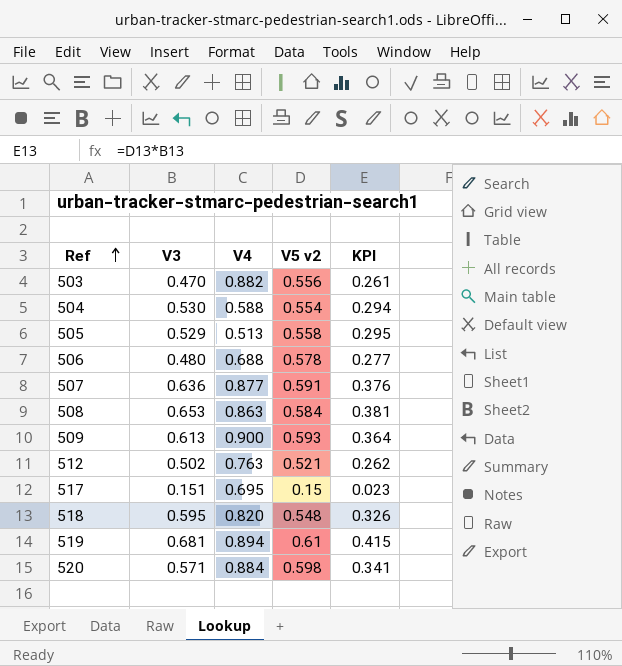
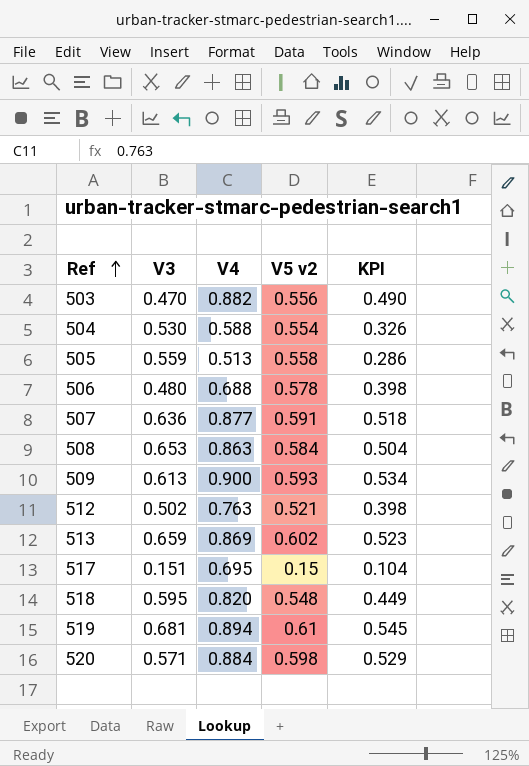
column KPI | formula: [V3] * [V5 v2] -> [V4] * [V5 v2]
505 | V3: 0.529 -> 0.559
row 513: none -> 0.659 | 0.869 | 0.602 | 0.523

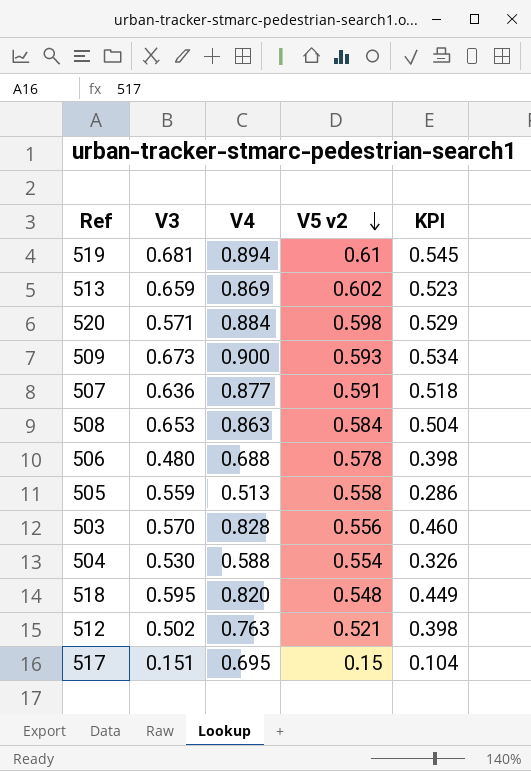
row order: Ref ascending -> V5 v2 descending
509 | V3: 0.613 -> 0.673
503 | V3: 0.470 -> 0.570
503 | V4: 0.882 -> 0.828
503 | KPI: 0.490 -> 0.460

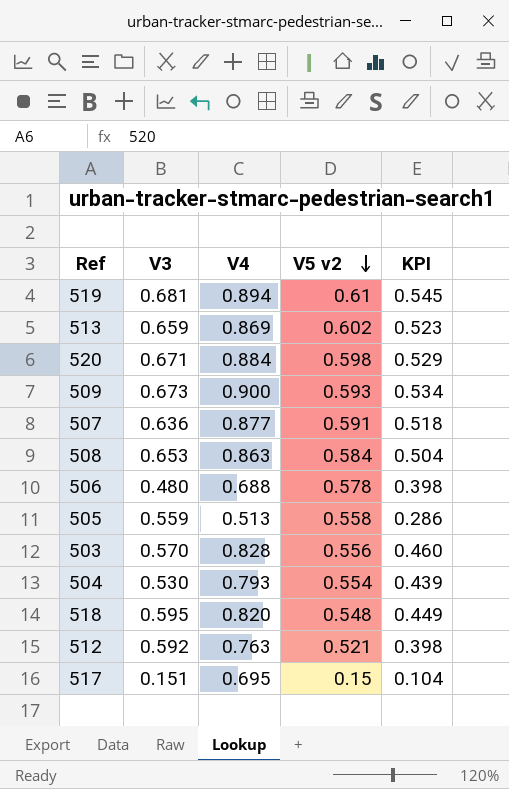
520 | V3: 0.571 -> 0.671
504 | V4: 0.588 -> 0.793
504 | KPI: 0.326 -> 0.439
512 | V3: 0.502 -> 0.592

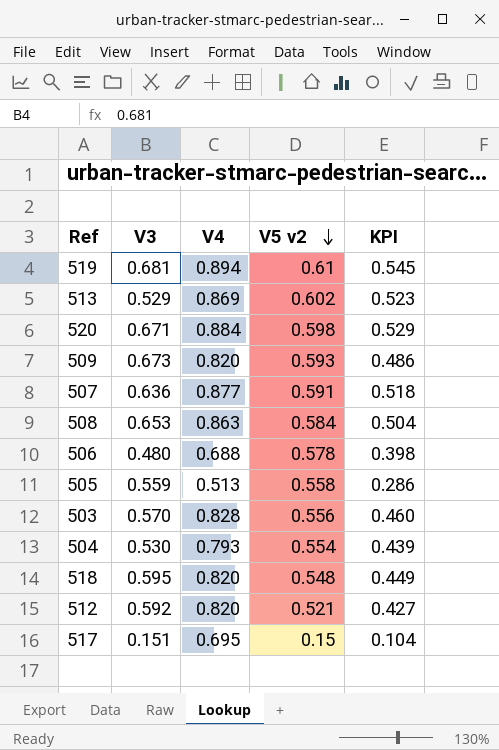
513 | V3: 0.659 -> 0.529
509 | V4: 0.900 -> 0.820
509 | KPI: 0.534 -> 0.486
512 | V4: 0.763 -> 0.820
512 | KPI: 0.398 -> 0.427

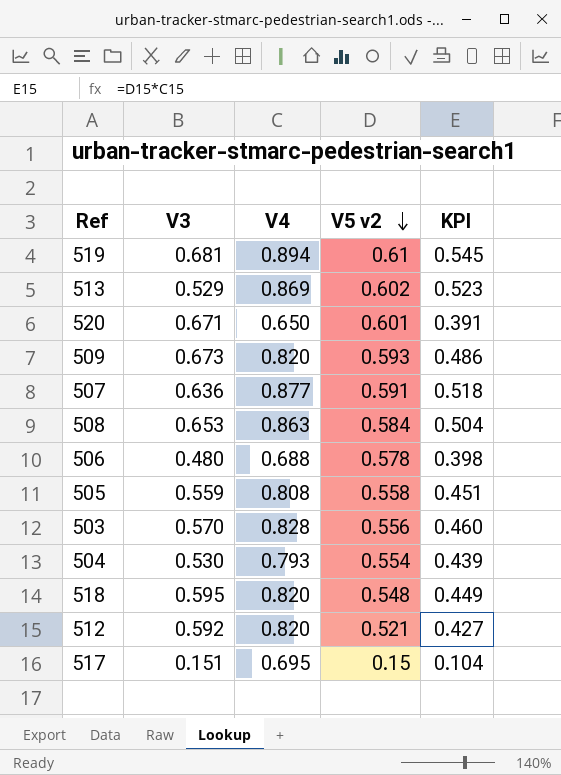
520 | V4: 0.884 -> 0.650
520 | V5 v2: 0.598 -> 0.601
520 | KPI: 0.529 -> 0.391
505 | V4: 0.513 -> 0.808
505 | KPI: 0.286 -> 0.451

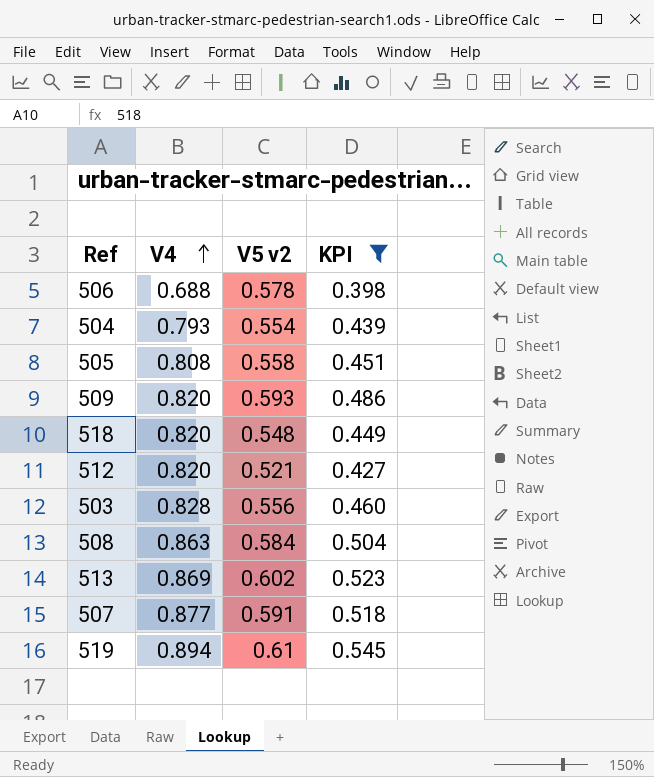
filter: none -> KPI >= 0.398
row order: V5 v2 descending -> V4 ascending
column V3 | position: 2 -> none

